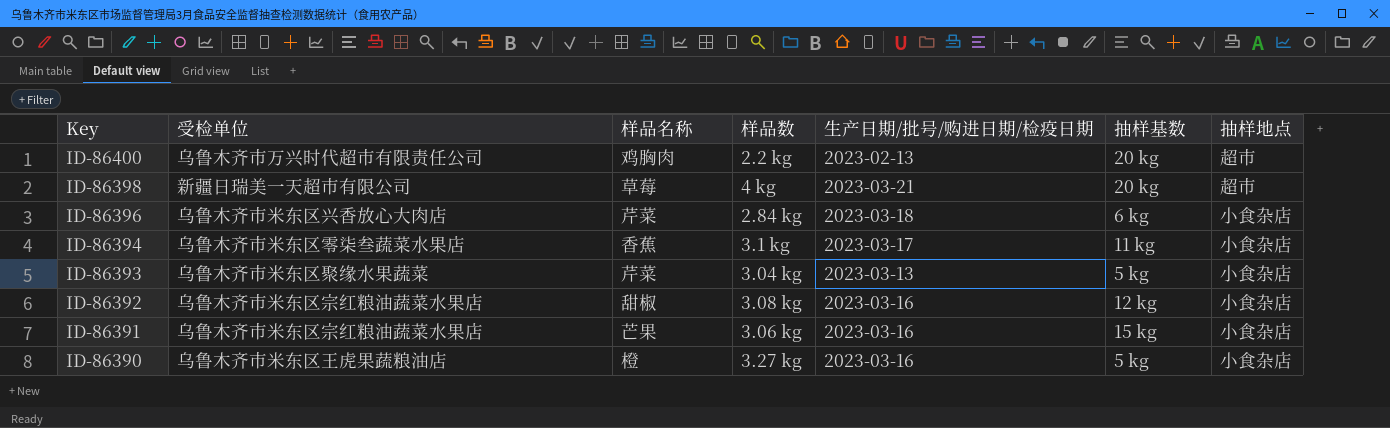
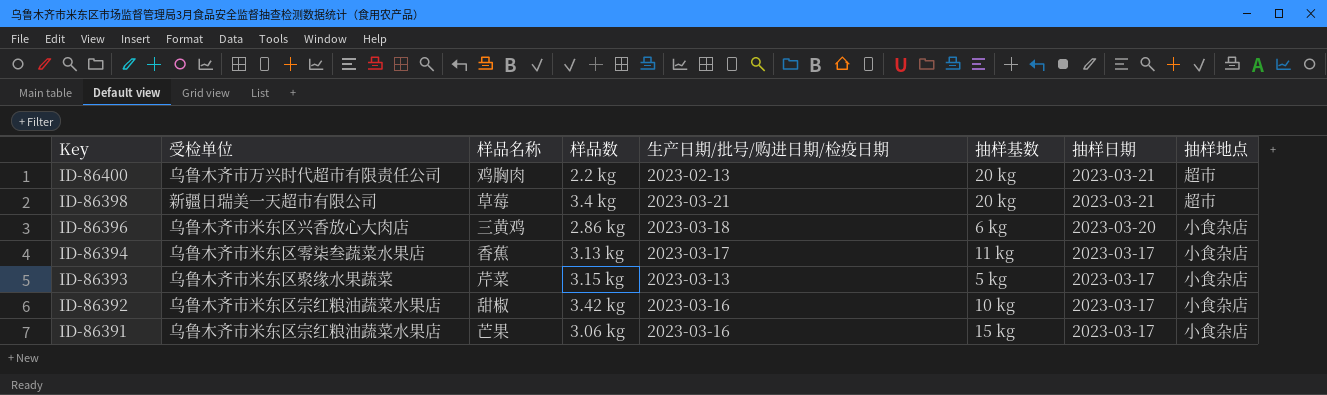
column 抽样日期 | position: none -> 7
row ID-86390: 乌鲁木齐市米东区王虎果蔬粮油店 | 橙 | 3.27 kg | 2023-03-16 | 5 kg | 小食杂店 -> none
ID-86398 | 样品数: 4 kg -> 3.4 kg
ID-86396 | 样品名称: 芹菜 -> 三黄鸡
ID-86396 | 样品数: 2.84 kg -> 2.86 kg
ID-86394 | 样品数: 3.1 kg -> 3.13 kg
ID-86393 | 样品数: 3.04 kg -> 3.15 kg
ID-86392 | 样品数: 3.08 kg -> 3.42 kg
ID-86392 | 抽样基数: 12 kg -> 10 kg

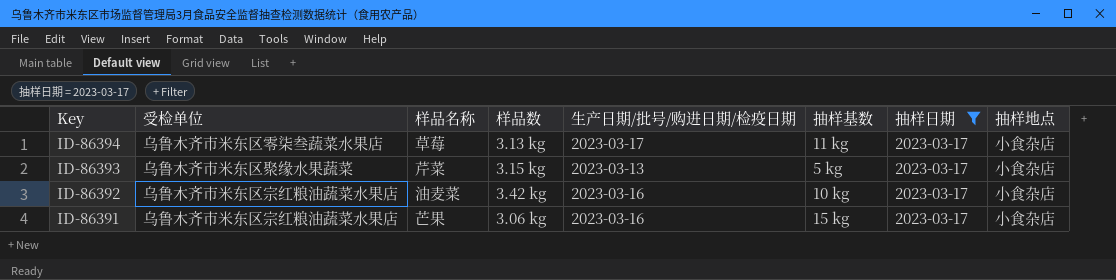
filter: none -> 抽样日期 = 2023-03-17
ID-86394 | 样品名称: 香蕉 -> 草莓
ID-86392 | 样品名称: 甜椒 -> 油麦菜

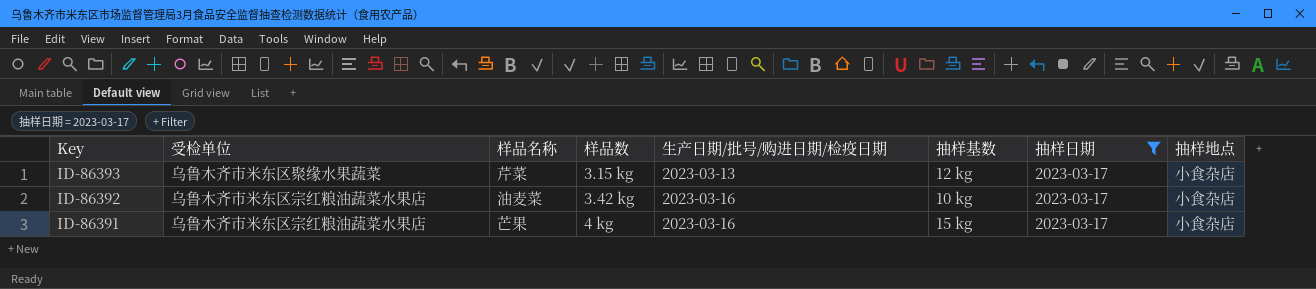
row ID-86394: 乌鲁木齐市米东区零柒叁蔬菜水果店 | 草莓 | 3.13 kg | 2023-03-17 | 11 kg | 2023-03-17 | 小食杂店 -> none
ID-86393 | 抽样基数: 5 kg -> 12 kg
ID-86391 | 样品数: 3.06 kg -> 4 kg

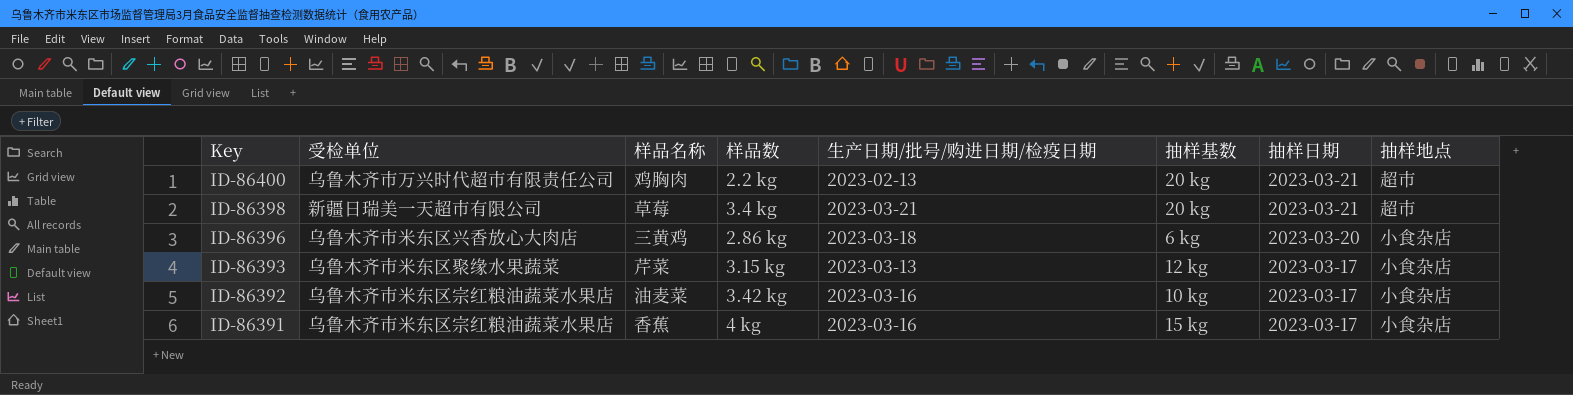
filter: 抽样日期 = 2023-03-17 -> none
ID-86391 | 样品名称: 芒果 -> 香蕉

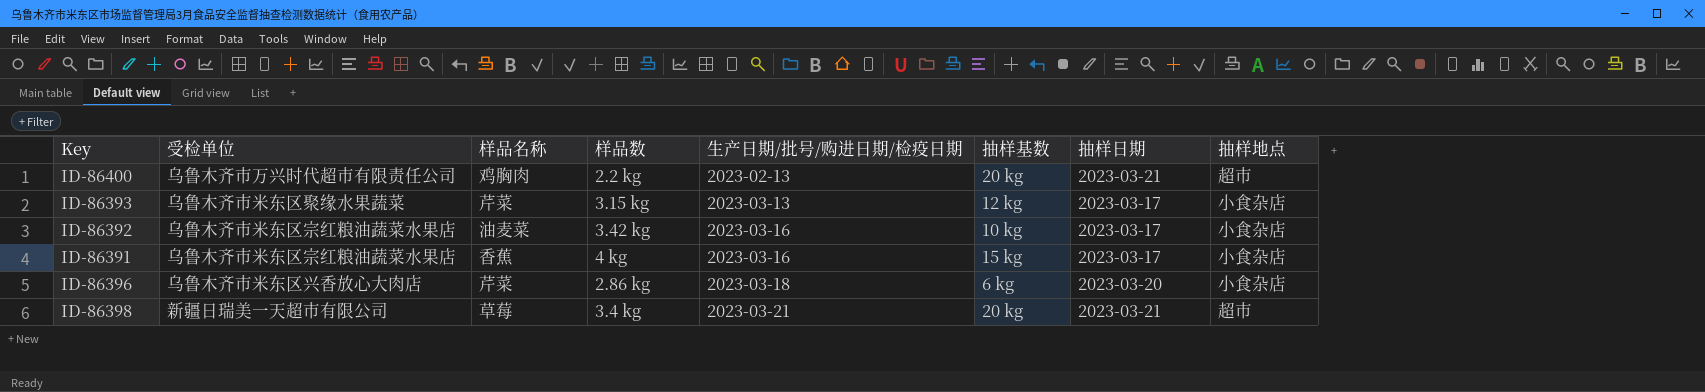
row order: Key descending -> 生产日期/批号/购进日期/检疫日期 ascending
ID-86396 | 样品名称: 三黄鸡 -> 芹菜

